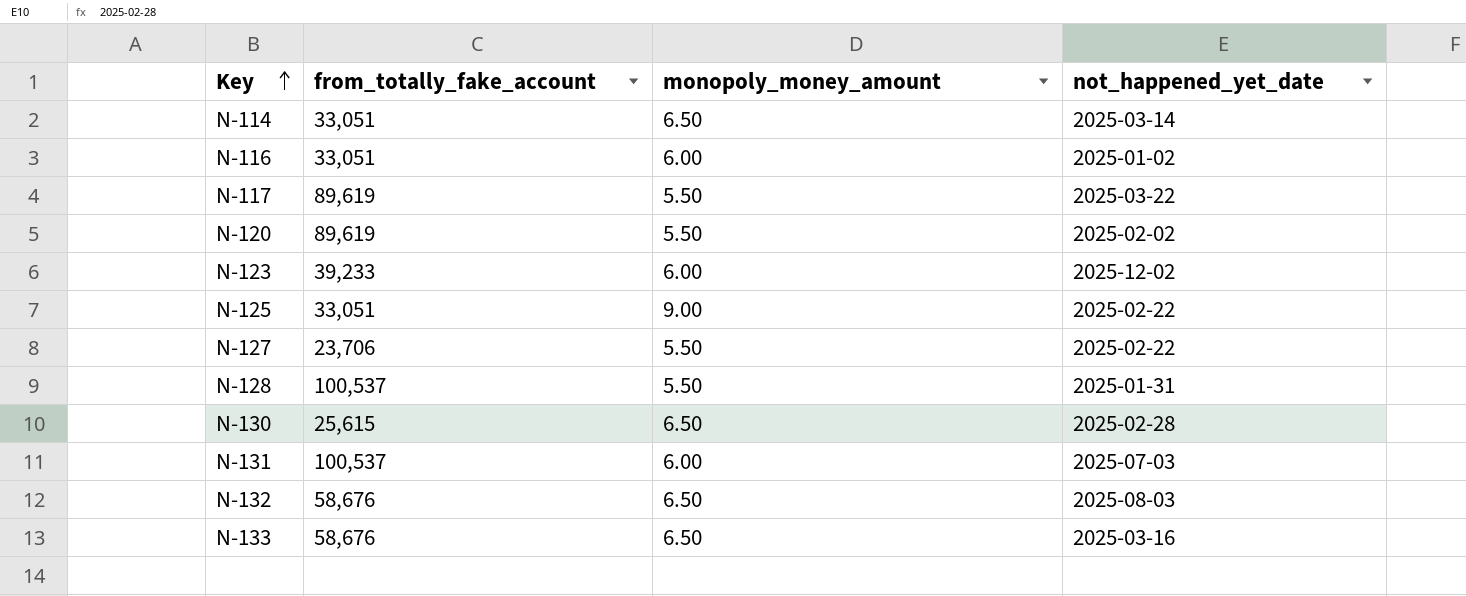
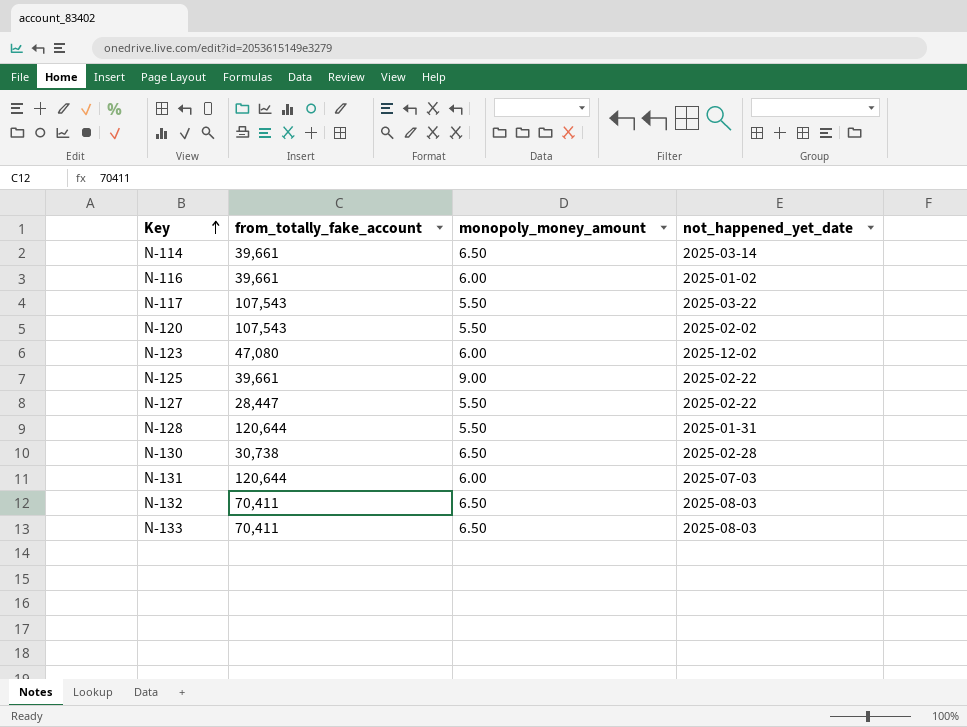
N-114 | from_totally_fake_account: 33,051 -> 39,661
N-116 | from_totally_fake_account: 33,051 -> 39,661
N-117 | from_totally_fake_account: 89,619 -> 107,543
N-120 | from_totally_fake_account: 89,619 -> 107,543
N-123 | from_totally_fake_account: 39,233 -> 47,080
N-125 | from_totally_fake_account: 33,051 -> 39,661
N-127 | from_totally_fake_account: 23,706 -> 28,447
N-128 | from_totally_fake_account: 100,537 -> 120,644
N-130 | from_totally_fake_account: 25,615 -> 30,738
N-131 | from_totally_fake_account: 100,537 -> 120,644
N-132 | from_totally_fake_account: 58,676 -> 70,411
N-133 | from_totally_fake_account: 58,676 -> 70,411
N-133 | not_happened_yet_date: 2025-03-16 -> 2025-08-03

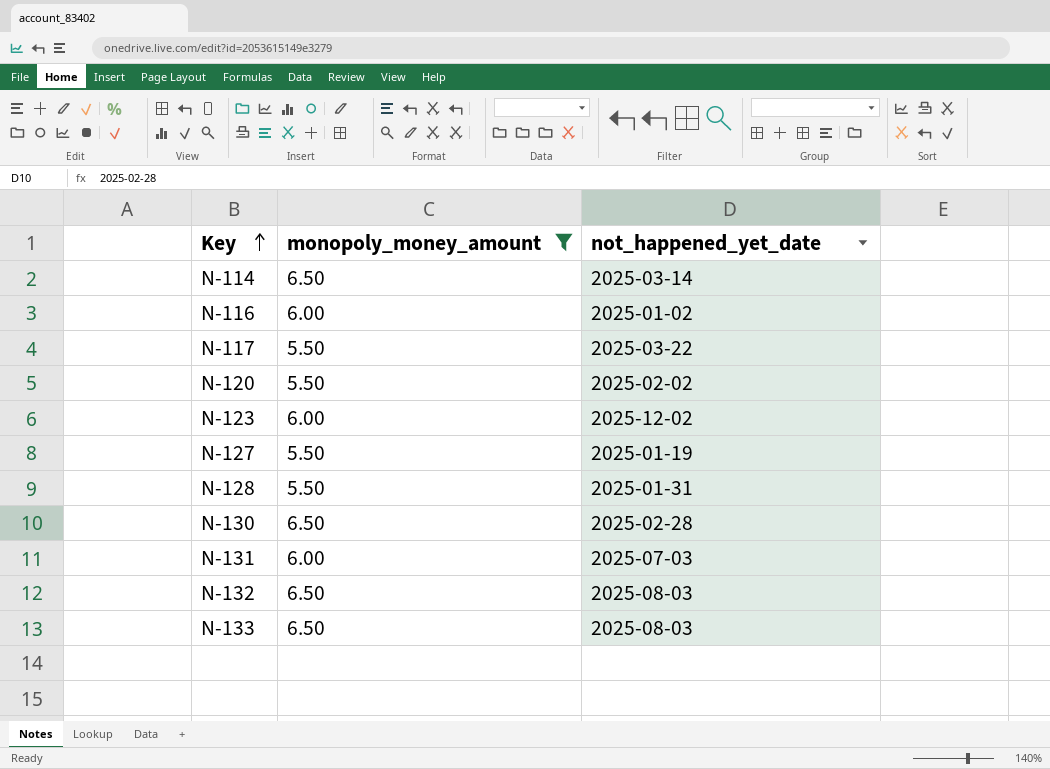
filter: none -> monopoly_money_amount != 9.00
column from_totally_fake_account | position: 2 -> none
N-127 | not_happened_yet_date: 2025-02-22 -> 2025-01-19

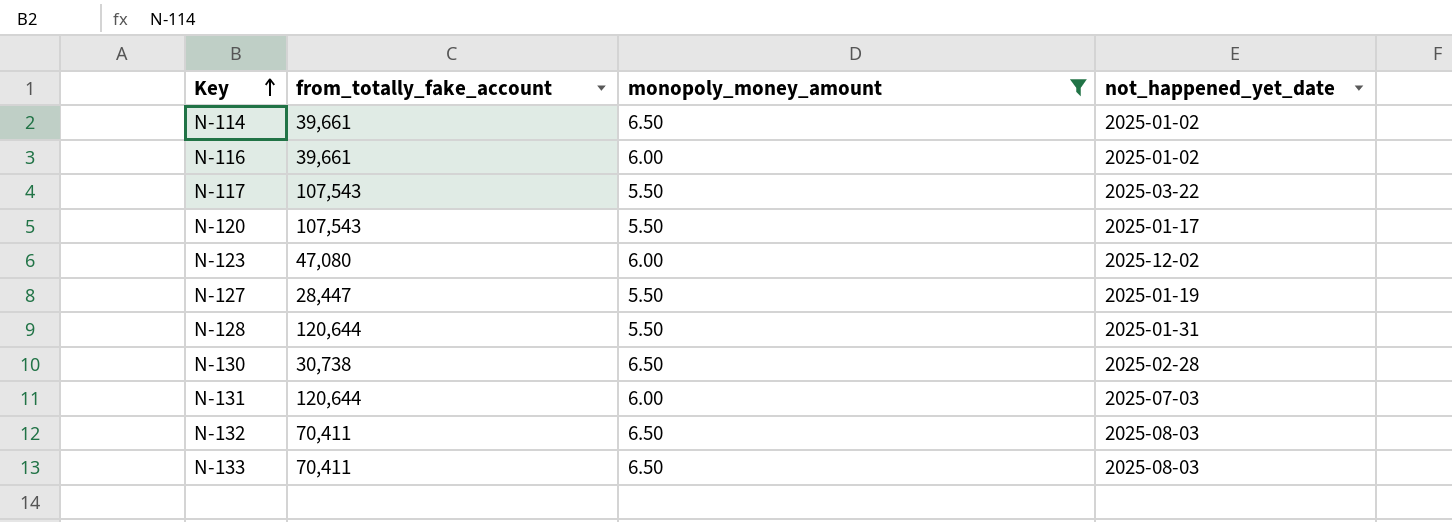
column from_totally_fake_account | position: none -> 2
N-114 | not_happened_yet_date: 2025-03-14 -> 2025-01-02
N-120 | not_happened_yet_date: 2025-02-02 -> 2025-01-17

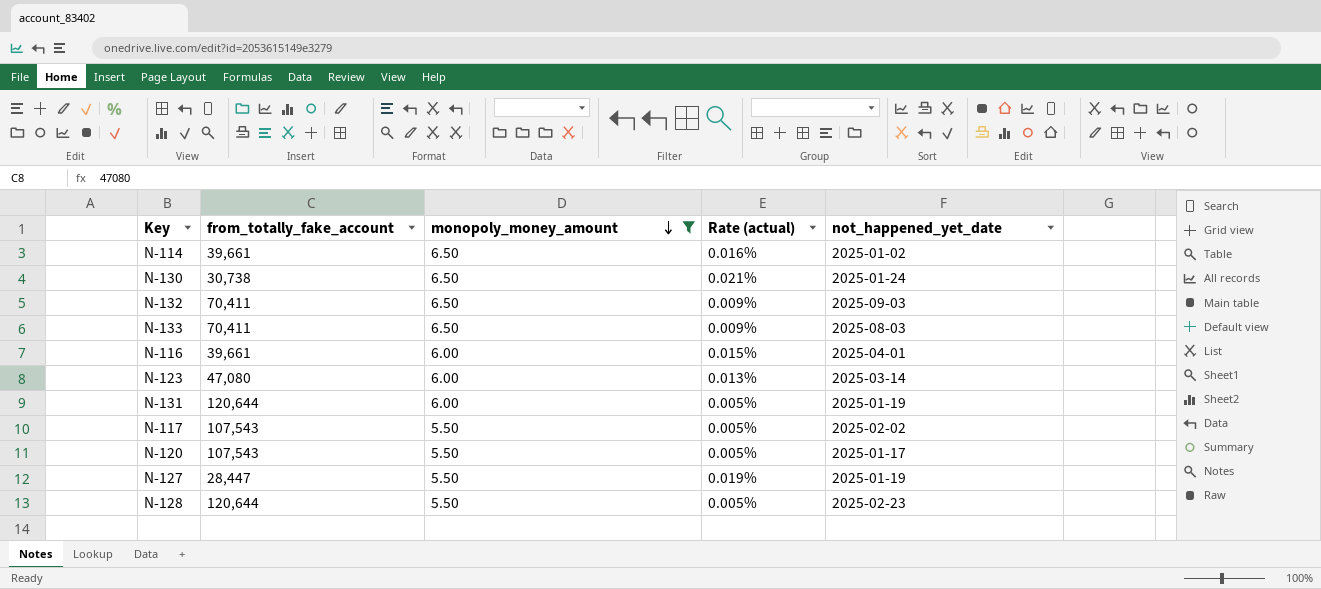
row order: Key ascending -> monopoly_money_amount descending
column Rate (actual) | formula: none -> [monopoly_money_amount] / [from_totally_fake_account]
N-130 | not_happened_yet_date: 2025-02-28 -> 2025-01-24
N-132 | not_happened_yet_date: 2025-08-03 -> 2025-09-03
N-116 | not_happened_yet_date: 2025-01-02 -> 2025-04-01
N-123 | not_happened_yet_date: 2025-12-02 -> 2025-03-14
N-131 | not_happened_yet_date: 2025-07-03 -> 2025-01-19
N-117 | not_happened_yet_date: 2025-03-22 -> 2025-02-02
N-128 | not_happened_yet_date: 2025-01-31 -> 2025-02-23

